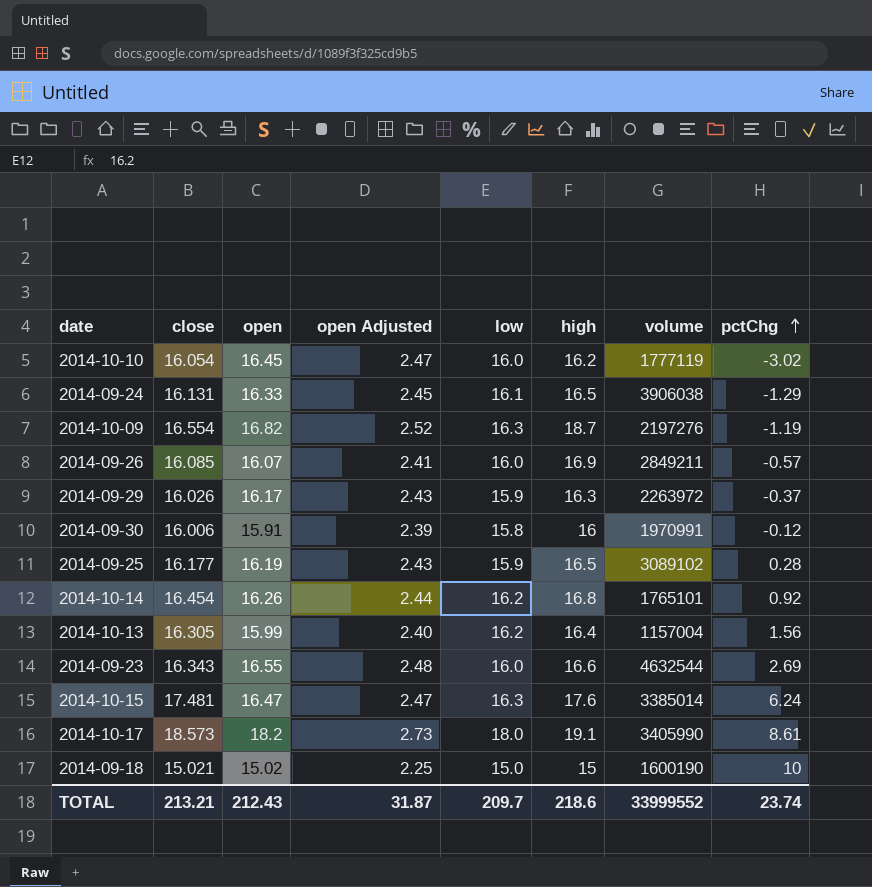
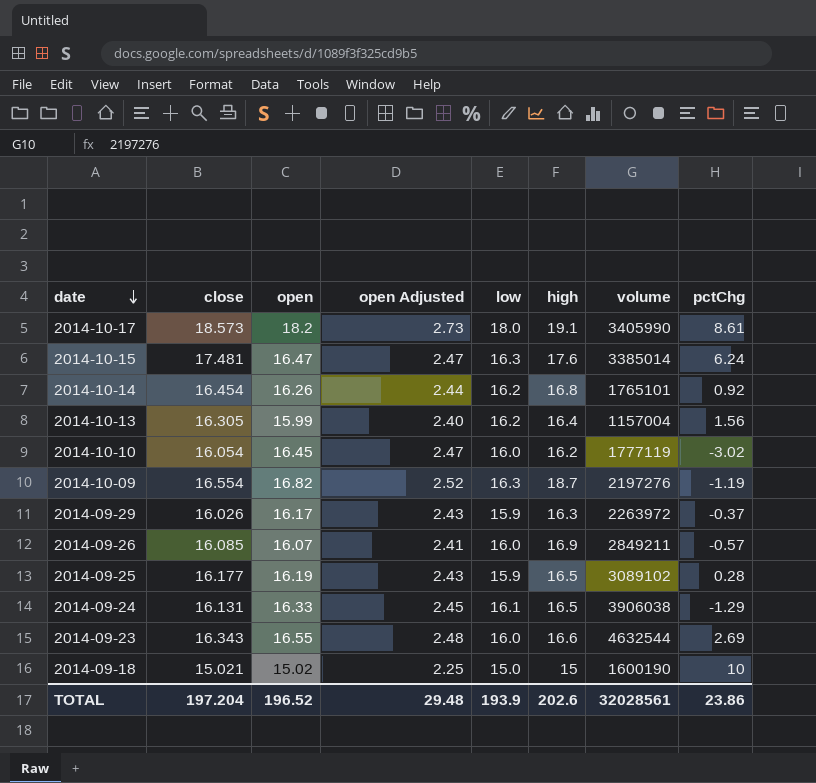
row order: pctChg ascending -> date descending
row 2014-09-30: 16.006 | 15.91 | 2.39 | 15.8 | 16 | 1970991 | -0.12 -> none
TOTAL | close: 213.21 -> 197.204
TOTAL | open: 212.43 -> 196.52
TOTAL | open Adjusted: 31.87 -> 29.48
TOTAL | low: 209.7 -> 193.9
TOTAL | high: 218.6 -> 202.6
TOTAL | volume: 33999552 -> 32028561
TOTAL | pctChg: 23.74 -> 23.86

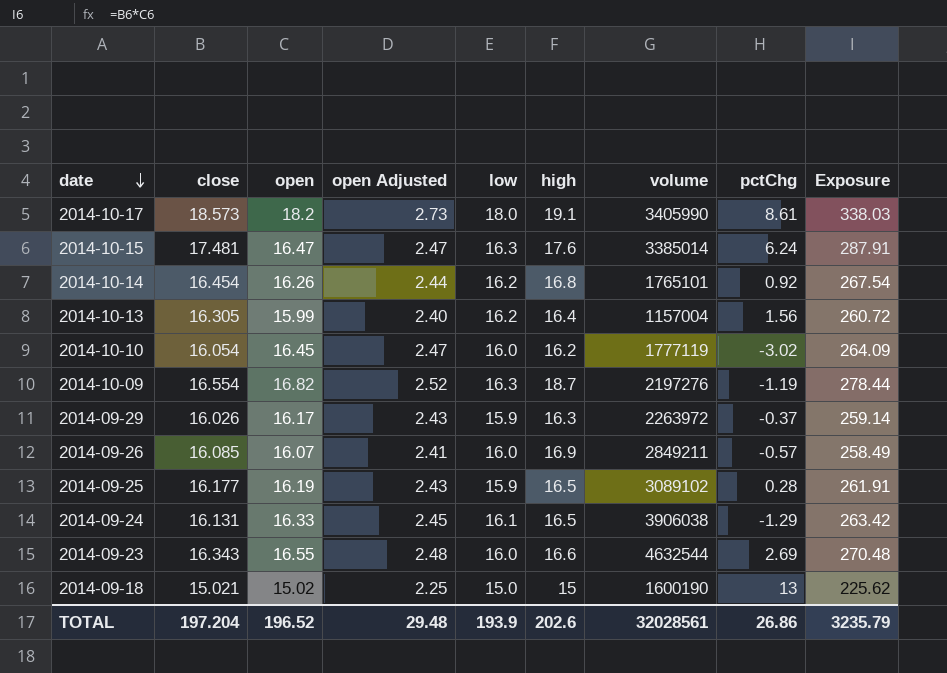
column Exposure | formula: none -> [close] * [open]
2014-09-18 | pctChg: 10 -> 13
TOTAL | pctChg: 23.86 -> 26.86

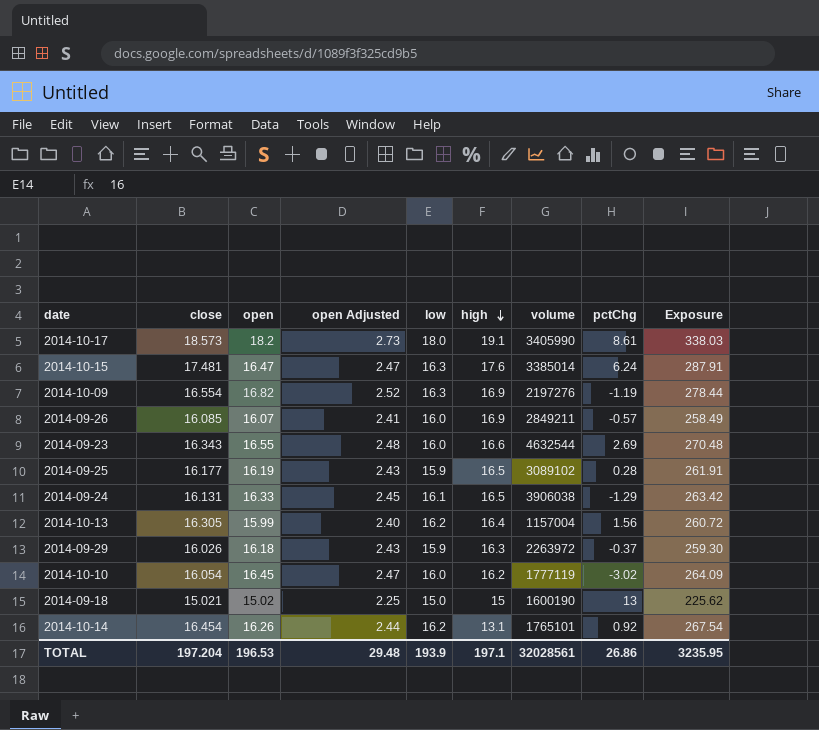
row order: date descending -> high descending
2014-10-09 | high: 18.7 -> 16.9
2014-09-29 | open: 16.17 -> 16.18
2014-09-29 | Exposure: 259.14 -> 259.30
2014-10-14 | high: 16.8 -> 13.1
TOTAL | open: 196.52 -> 196.53
TOTAL | high: 202.6 -> 197.1
TOTAL | Exposure: 3235.79 -> 3235.95

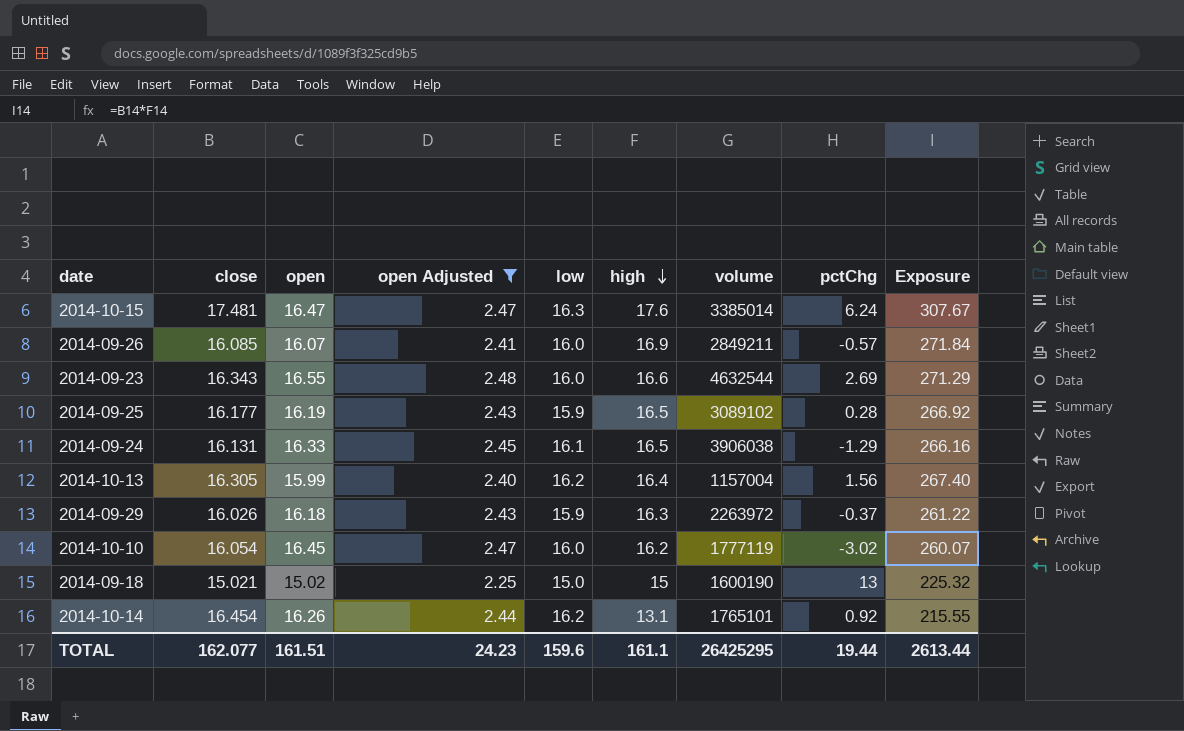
filter: none -> open Adjusted <= 2.48
column Exposure | formula: [close] * [open] -> [close] * [high]
TOTAL | close: 197.204 -> 162.077
TOTAL | open: 196.53 -> 161.51
TOTAL | open Adjusted: 29.48 -> 24.23
TOTAL | low: 193.9 -> 159.6
TOTAL | high: 197.1 -> 161.1
TOTAL | volume: 32028561 -> 26425295
TOTAL | pctChg: 26.86 -> 19.44
TOTAL | Exposure: 3235.95 -> 2613.44

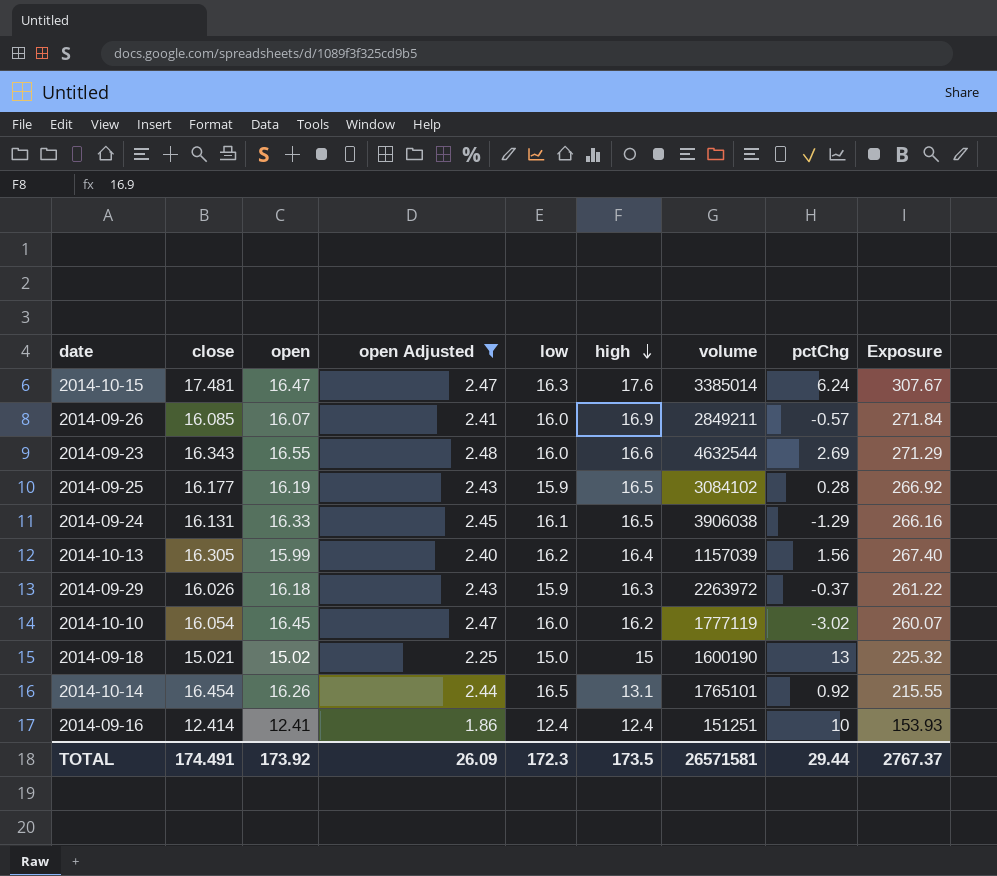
2014-09-25 | volume: 3089102 -> 3084102
2014-10-13 | volume: 1157004 -> 1157039
2014-10-14 | low: 16.2 -> 16.5
row 2014-09-16: none -> 12.414 | 12.41 | 1.86 | 12.4 | 12.4 | 151251 | 10 | 153.93
TOTAL | close: 162.077 -> 174.491
TOTAL | open: 161.51 -> 173.92
TOTAL | open Adjusted: 24.23 -> 26.09
TOTAL | low: 159.6 -> 172.3
TOTAL | high: 161.1 -> 173.5
TOTAL | volume: 26425295 -> 26571581
TOTAL | pctChg: 19.44 -> 29.44
TOTAL | Exposure: 2613.44 -> 2767.37

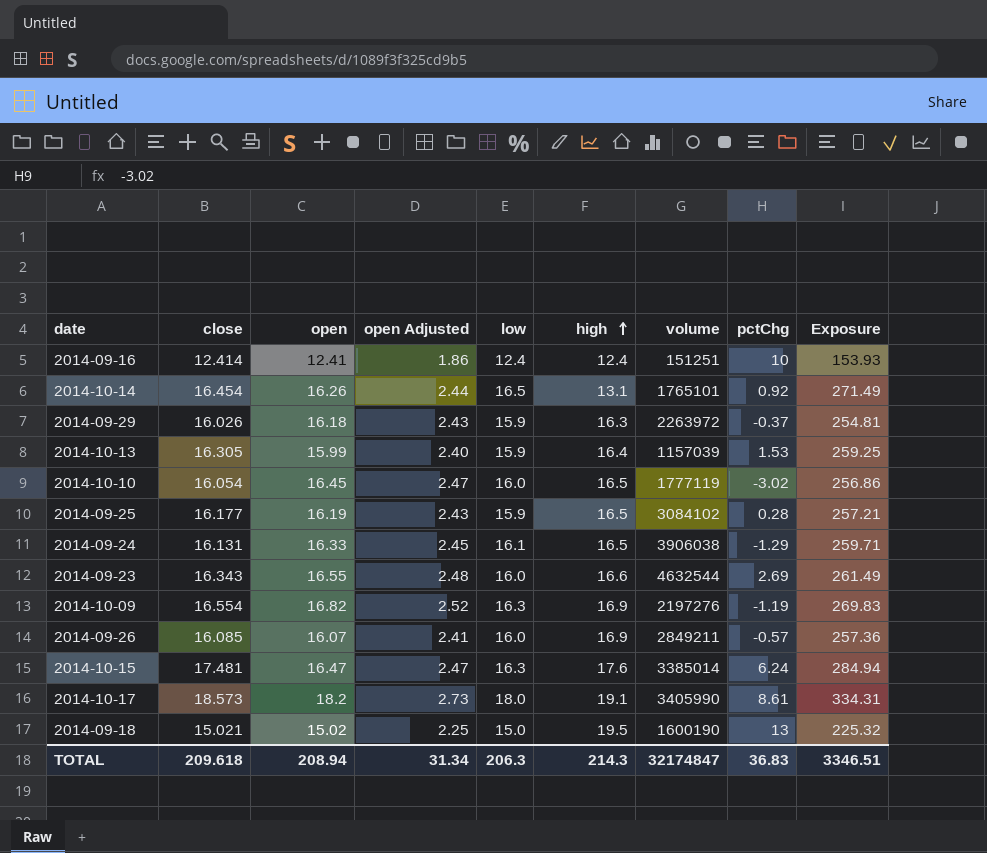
filter: open Adjusted <= 2.48 -> none
row order: high descending -> high ascending
column Exposure | formula: [close] * [high] -> [close] * [low]
2014-10-13 | low: 16.2 -> 15.9
2014-10-13 | pctChg: 1.56 -> 1.53
2014-10-10 | high: 16.2 -> 16.5
2014-09-18 | high: 15 -> 19.5
TOTAL | close: 174.491 -> 209.618
TOTAL | open: 173.92 -> 208.94
TOTAL | open Adjusted: 26.09 -> 31.34
TOTAL | low: 172.3 -> 206.3
TOTAL | high: 173.5 -> 214.3
TOTAL | volume: 26571581 -> 32174847
TOTAL | pctChg: 29.44 -> 36.83
TOTAL | Exposure: 2767.37 -> 3346.51

